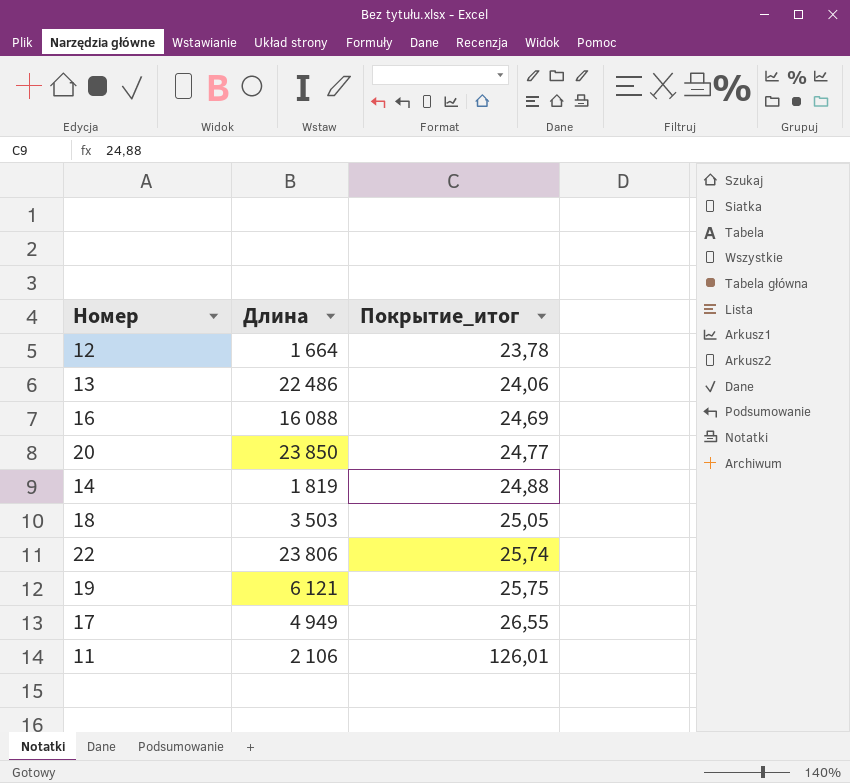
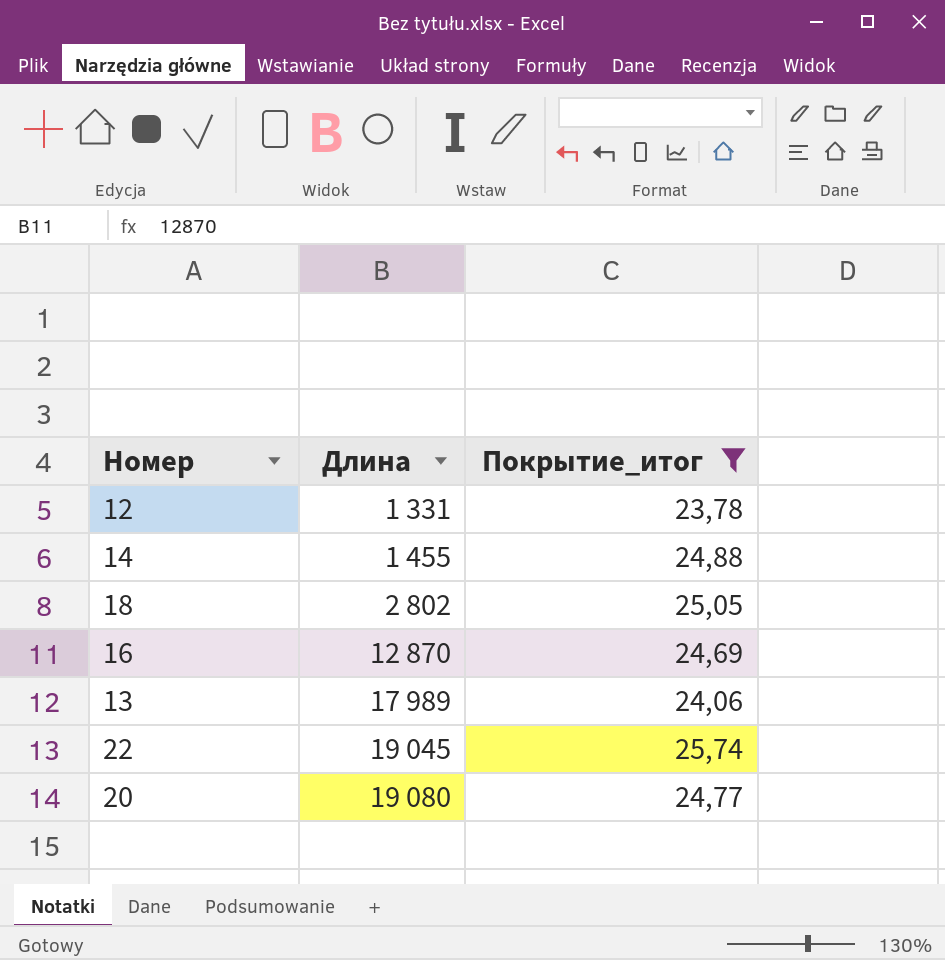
filter: none -> Покрытие_итог <= 25,74
row order: Покрытие_итог ascending -> Длина ascending
12 | Длина: 1 664 -> 1 331
14 | Длина: 1 819 -> 1 455
18 | Длина: 3 503 -> 2 802
16 | Длина: 16 088 -> 12 870
13 | Длина: 22 486 -> 17 989
22 | Длина: 23 806 -> 19 045
20 | Длина: 23 850 -> 19 080

